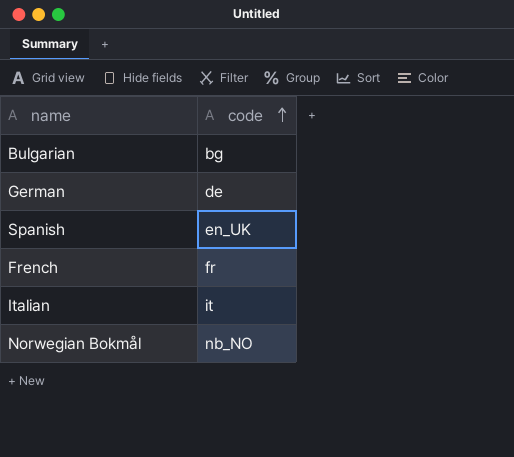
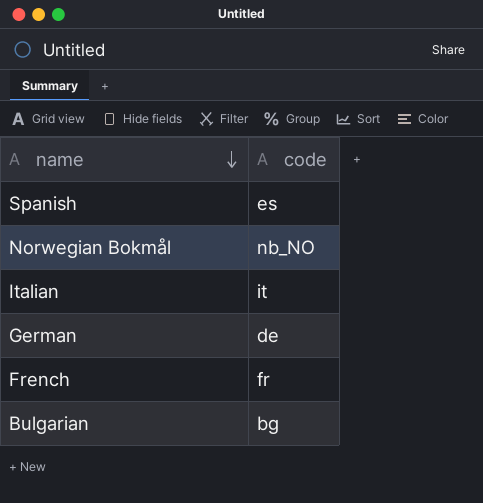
row order: code ascending -> name descending
Spanish | code: en_UK -> es

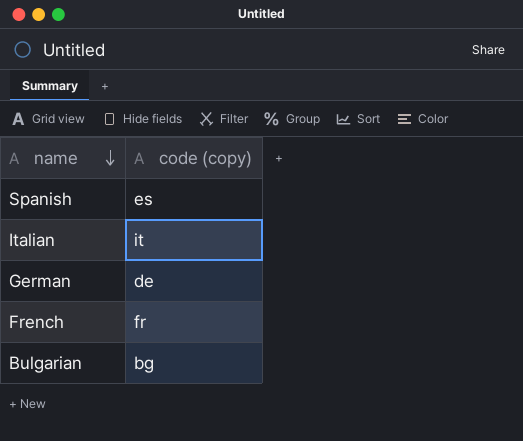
column name: code -> code (copy)
row Norwegian Bokmål: nb_NO -> none

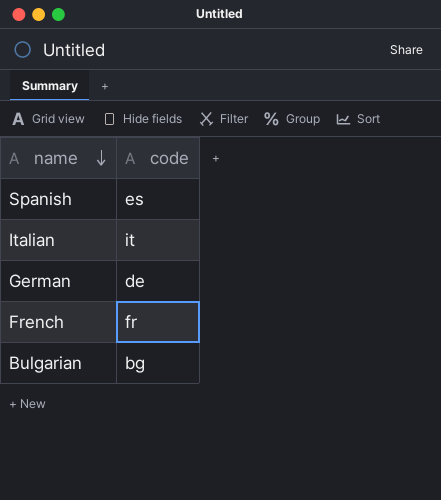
column name: code (copy) -> code

